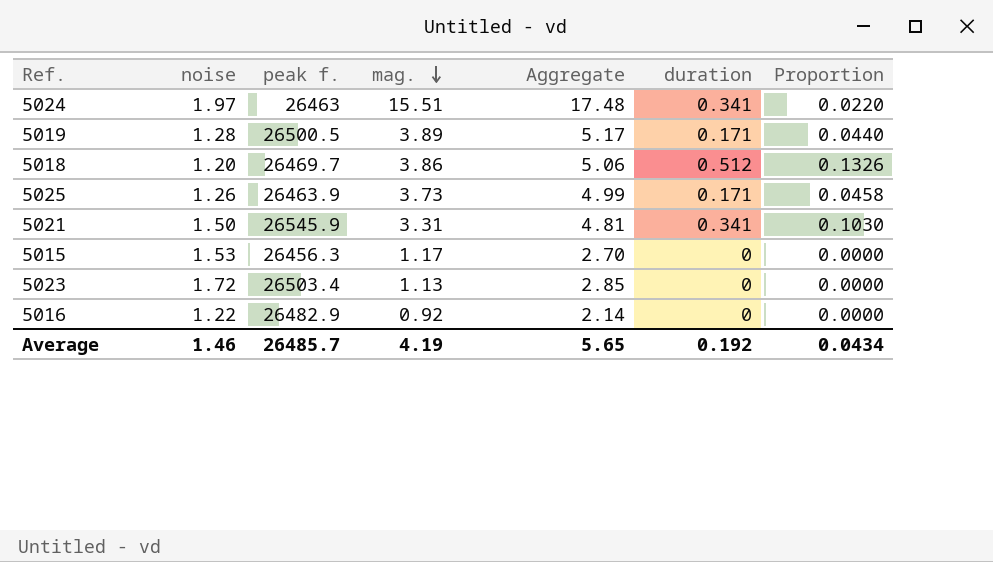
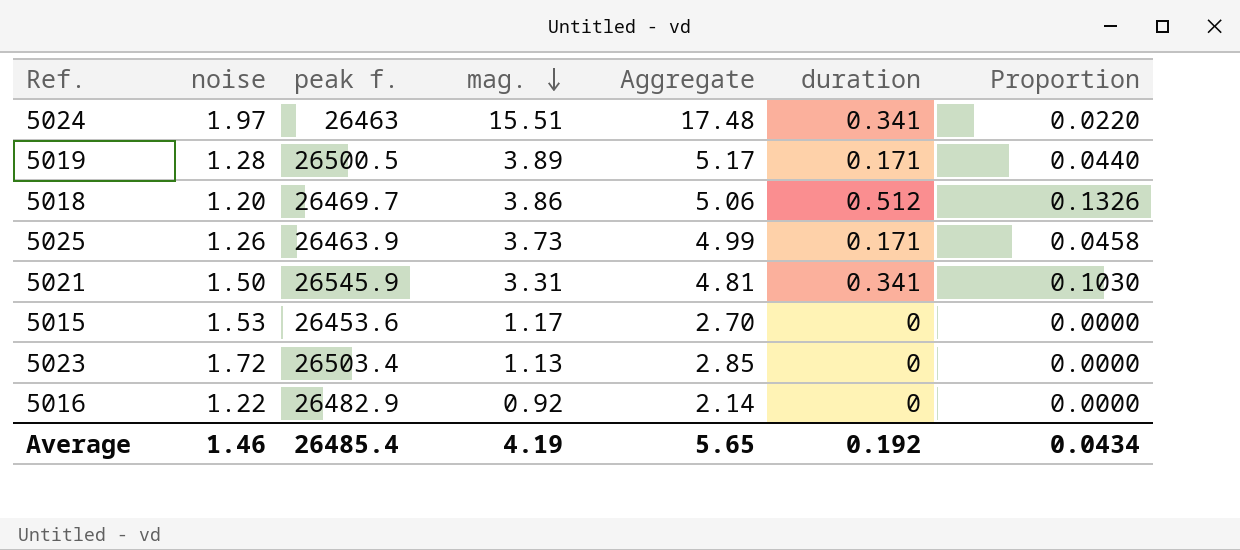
5015 | peak f.: 26456.3 -> 26453.6
Average | peak f.: 26485.7 -> 26485.4

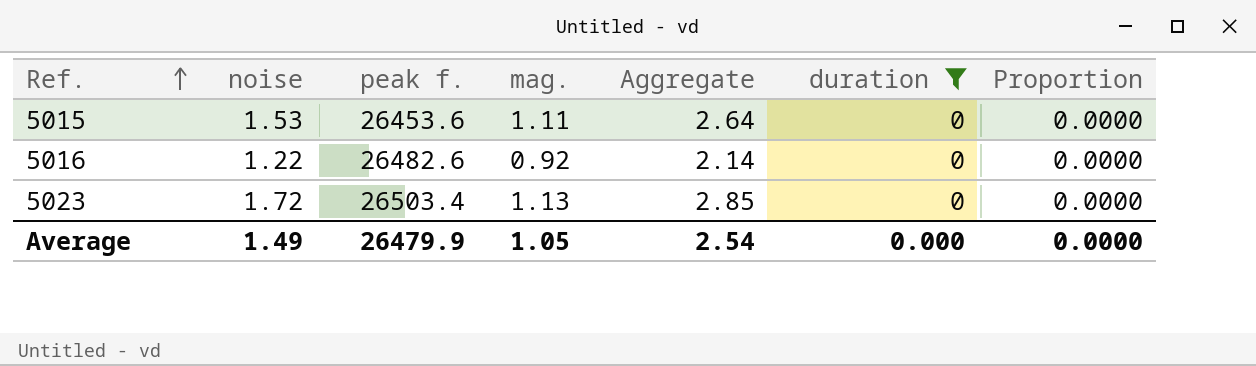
filter: none -> duration = 0
row order: mag. descending -> Ref. ascending
5015 | mag.: 1.17 -> 1.11
5015 | Aggregate: 2.70 -> 2.64
5016 | peak f.: 26482.9 -> 26482.6
Average | noise: 1.46 -> 1.49
Average | peak f.: 26485.4 -> 26479.9
Average | mag.: 4.19 -> 1.05
Average | Aggregate: 5.65 -> 2.54
Average | duration: 0.192 -> 0.000
Average | Proportion: 0.0434 -> 0.0000

